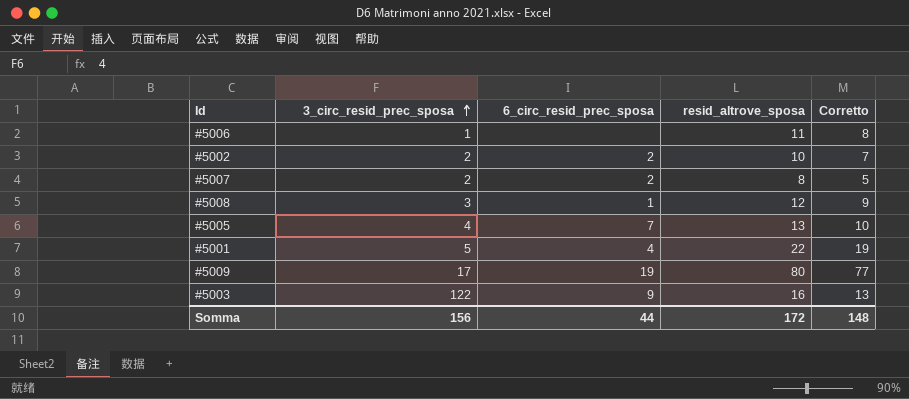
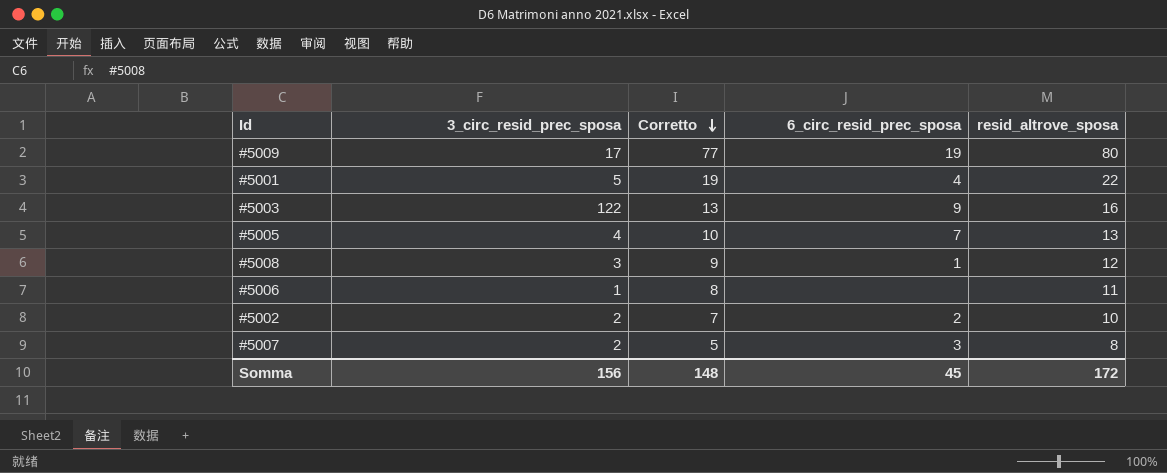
row order: 3_circ_resid_prec_sposa ascending -> Corretto descending
column Corretto | position: 5 -> 3
#5007 | 6_circ_resid_prec_sposa: 2 -> 3
Somma | 6_circ_resid_prec_sposa: 44 -> 45

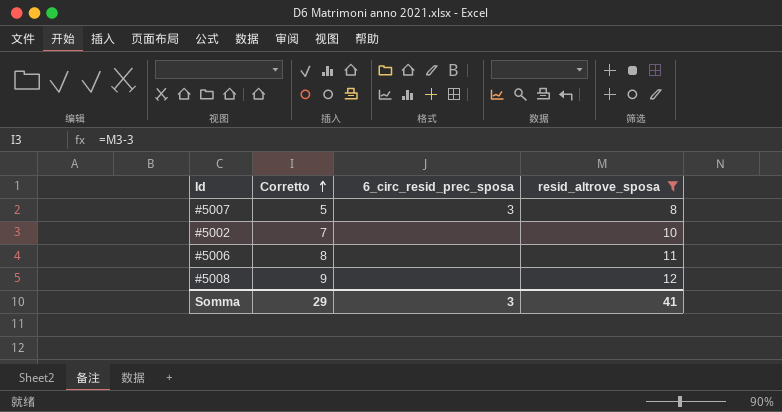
filter: none -> resid_altrove_sposa <= 12
row order: Corretto descending -> Corretto ascending
column 3_circ_resid_prec_sposa | position: 2 -> none
#5002 | 6_circ_resid_prec_sposa: 2 -> none
#5008 | 6_circ_resid_prec_sposa: 1 -> none
Somma | Corretto: 148 -> 29
Somma | 6_circ_resid_prec_sposa: 45 -> 3
Somma | resid_altrove_sposa: 172 -> 41

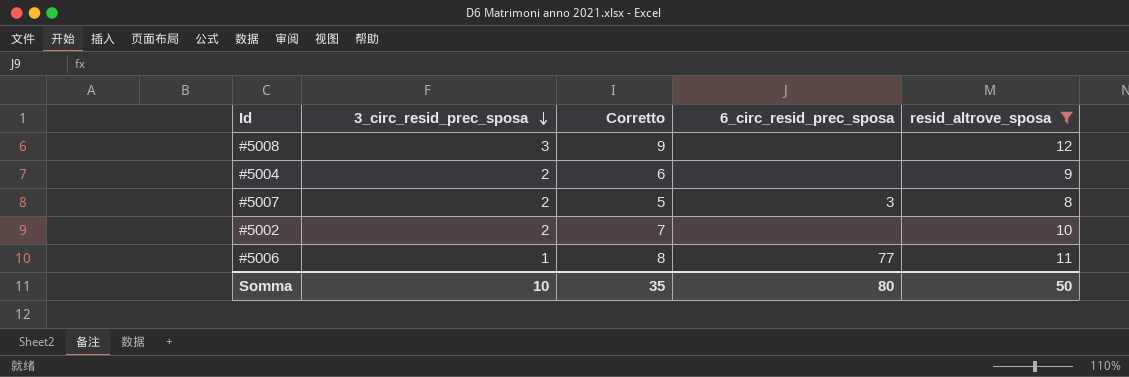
row order: Corretto ascending -> 3_circ_resid_prec_sposa descending
column 3_circ_resid_prec_sposa | position: none -> 2
row #5004: none -> 2 | 6 | none | 9
#5006 | 6_circ_resid_prec_sposa: none -> 77
Somma | Corretto: 29 -> 35
Somma | 6_circ_resid_prec_sposa: 3 -> 80
Somma | resid_altrove_sposa: 41 -> 50

